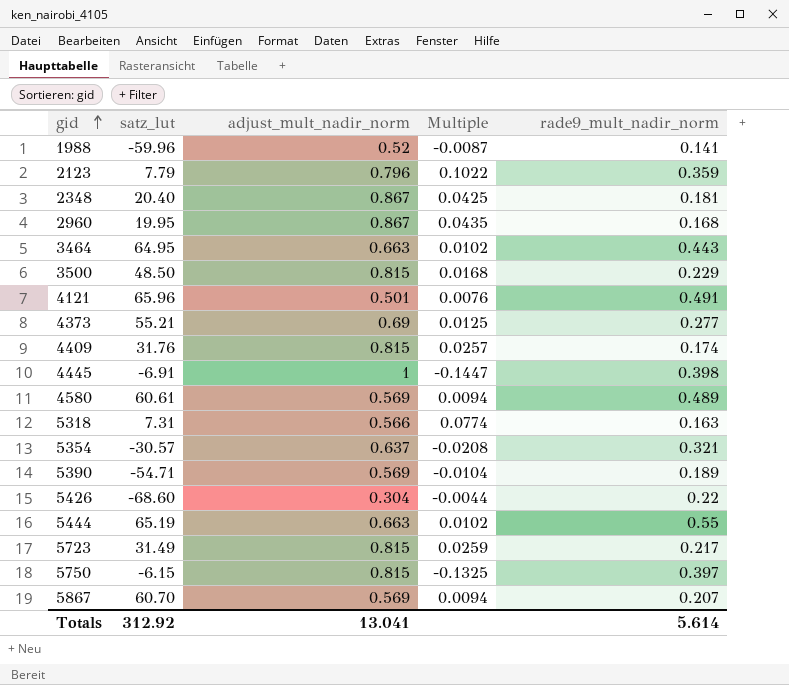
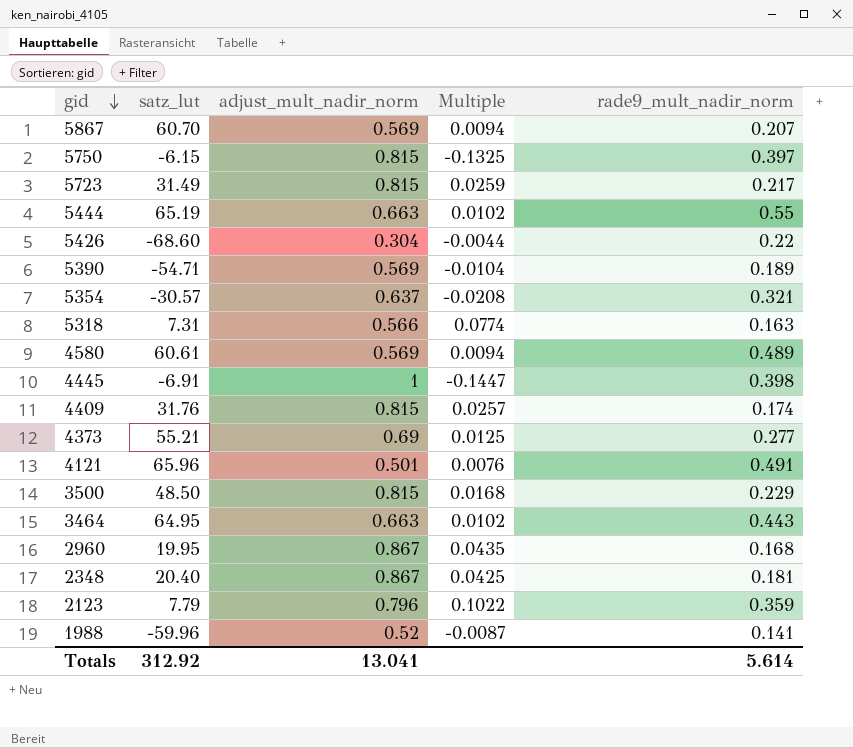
row order: gid ascending -> gid descending

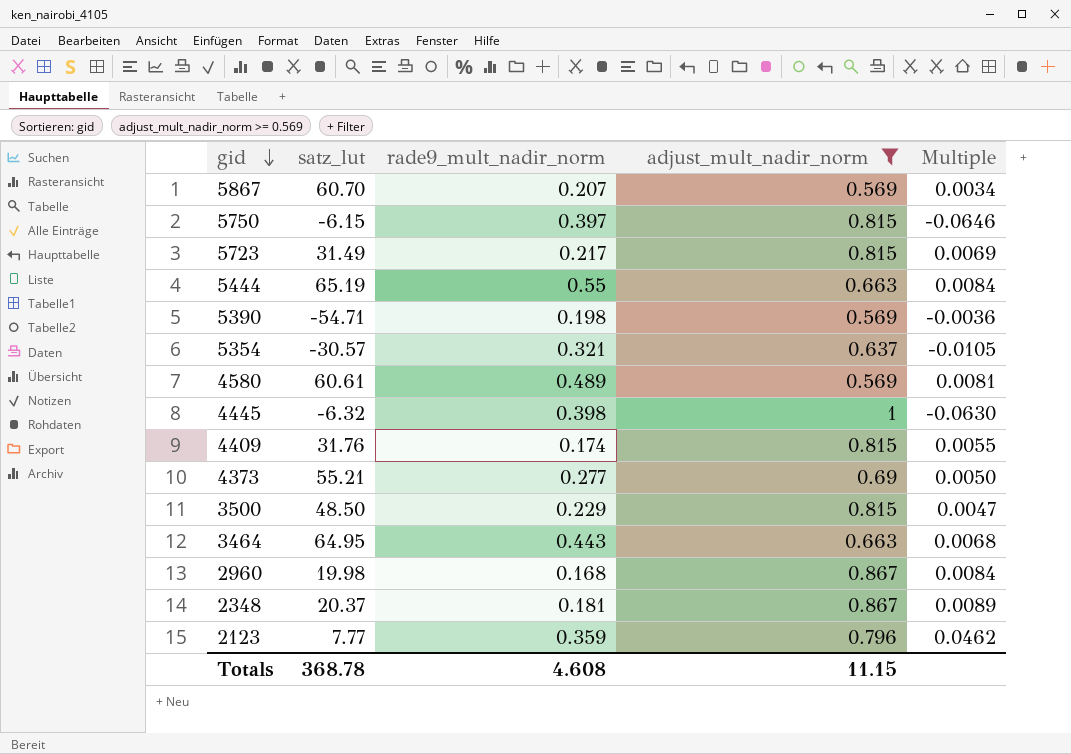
filter: none -> adjust_mult_nadir_norm >= 0.569
column rade9_mult_nadir_norm | position: 5 -> 3
column Multiple | formula: [adjust_mult_nadir_norm] / [satz_lut] -> [rade9_mult_nadir_norm] / [satz_lut]
5390 | rade9_mult_nadir_norm: 0.189 -> 0.198
4445 | satz_lut: -6.91 -> -6.32
2960 | satz_lut: 19.95 -> 19.98
2348 | satz_lut: 20.40 -> 20.37
2123 | satz_lut: 7.79 -> 7.77
Totals | satz_lut: 312.92 -> 368.78
Totals | rade9_mult_nadir_norm: 5.614 -> 4.608
Totals | adjust_mult_nadir_norm: 13.041 -> 11.15

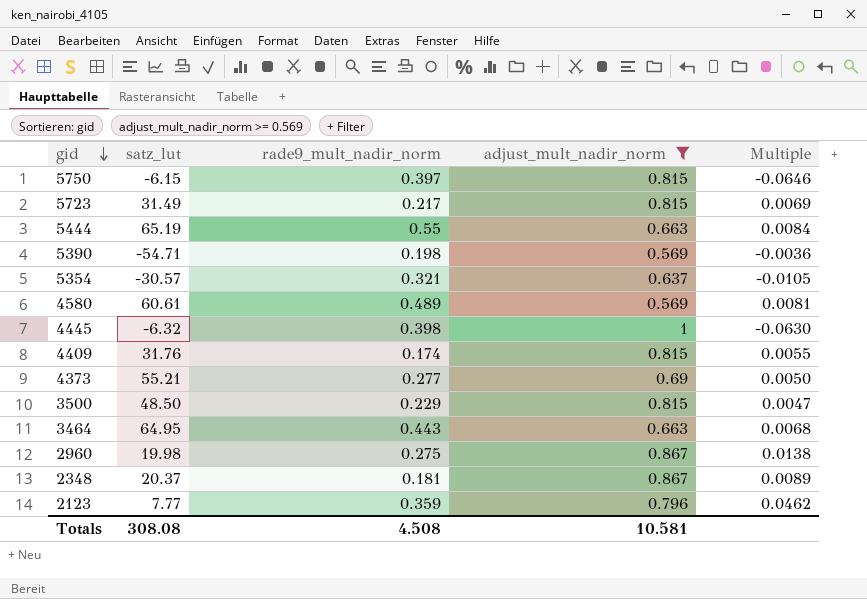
row 5867: 60.70 | 0.207 | 0.569 | 0.0034 -> none
2960 | rade9_mult_nadir_norm: 0.168 -> 0.275
2960 | Multiple: 0.0084 -> 0.0138
Totals | satz_lut: 368.78 -> 308.08
Totals | rade9_mult_nadir_norm: 4.608 -> 4.508
Totals | adjust_mult_nadir_norm: 11.15 -> 10.581

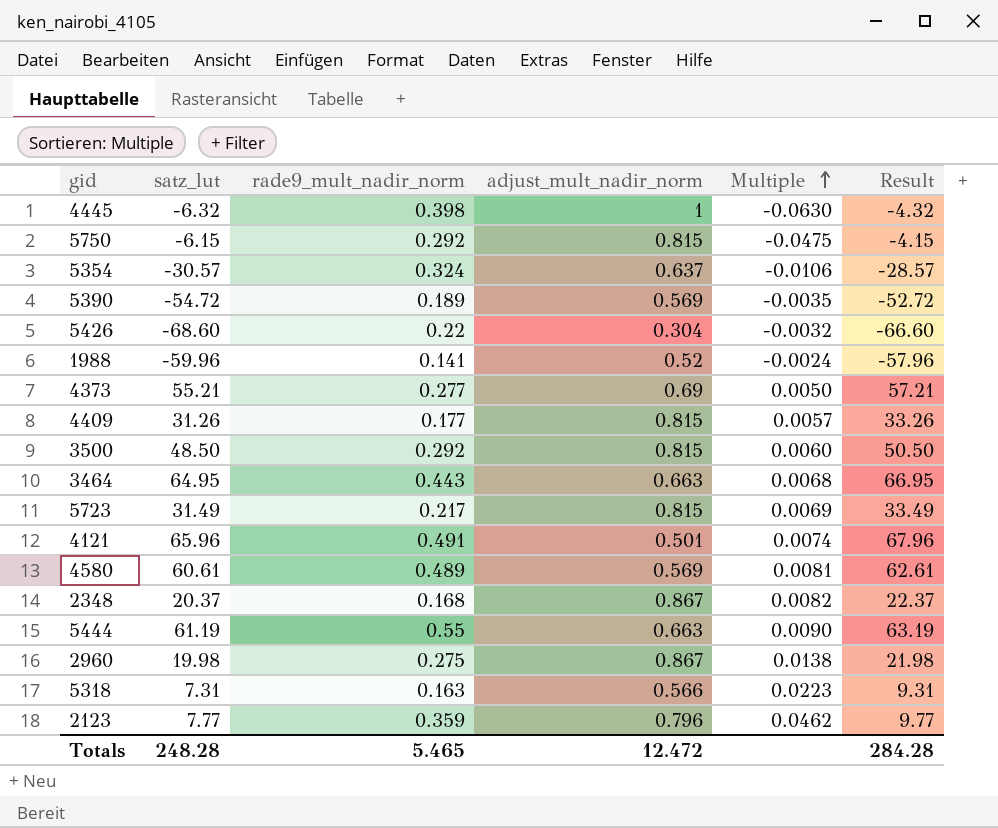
filter: adjust_mult_nadir_norm >= 0.569 -> none
row order: gid descending -> Multiple ascending
column Result | formula: none -> [satz_lut] + 2
5750 | rade9_mult_nadir_norm: 0.397 -> 0.292
5750 | Multiple: -0.0646 -> -0.0475
5354 | rade9_mult_nadir_norm: 0.321 -> 0.324
5354 | Multiple: -0.0105 -> -0.0106
5390 | satz_lut: -54.71 -> -54.72
5390 | rade9_mult_nadir_norm: 0.198 -> 0.189
5390 | Multiple: -0.0036 -> -0.0035
4409 | satz_lut: 31.76 -> 31.26
4409 | rade9_mult_nadir_norm: 0.174 -> 0.177
4409 | Multiple: 0.0055 -> 0.0057
3500 | rade9_mult_nadir_norm: 0.229 -> 0.292
3500 | Multiple: 0.0047 -> 0.0060
2348 | rade9_mult_nadir_norm: 0.181 -> 0.168
2348 | Multiple: 0.0089 -> 0.0082
5444 | satz_lut: 65.19 -> 61.19
5444 | Multiple: 0.0084 -> 0.0090
Totals | satz_lut: 308.08 -> 248.28
Totals | rade9_mult_nadir_norm: 4.508 -> 5.465
Totals | adjust_mult_nadir_norm: 10.581 -> 12.472

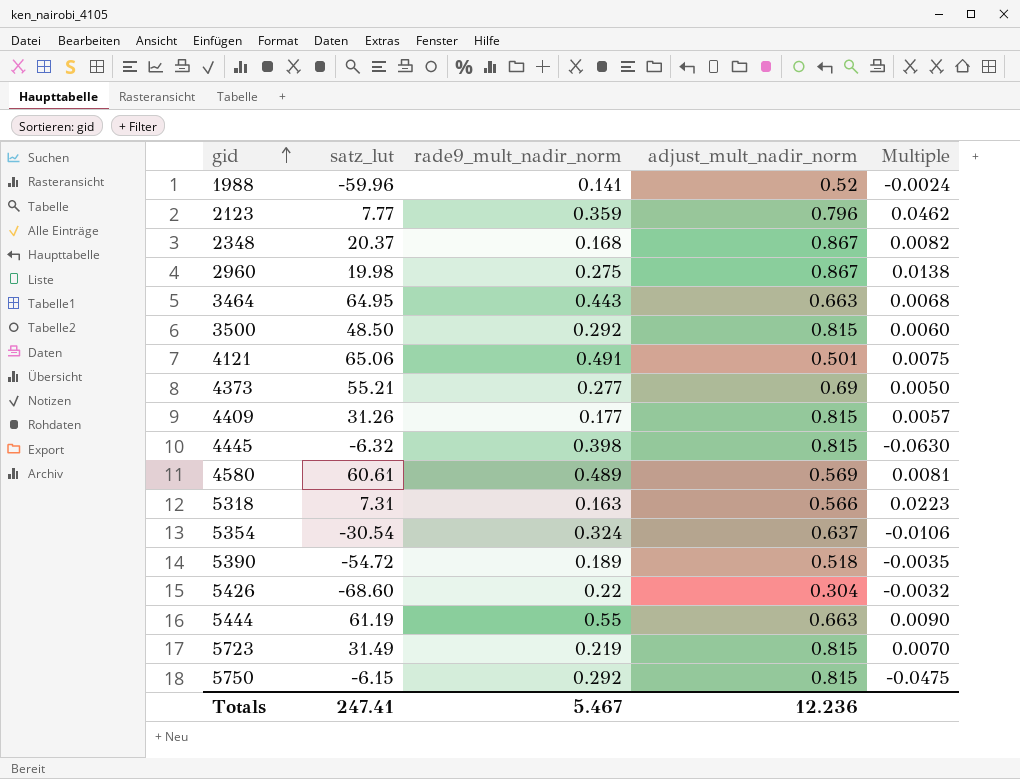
row order: Multiple ascending -> gid ascending
column Result | formula: [satz_lut] + 2 -> none
4121 | satz_lut: 65.96 -> 65.06
4121 | Multiple: 0.0074 -> 0.0075
4445 | adjust_mult_nadir_norm: 1 -> 0.815
5354 | satz_lut: -30.57 -> -30.54
5390 | adjust_mult_nadir_norm: 0.569 -> 0.518
5723 | rade9_mult_nadir_norm: 0.217 -> 0.219
5723 | Multiple: 0.0069 -> 0.0070
Totals | satz_lut: 248.28 -> 247.41
Totals | rade9_mult_nadir_norm: 5.465 -> 5.467
Totals | adjust_mult_nadir_norm: 12.472 -> 12.236

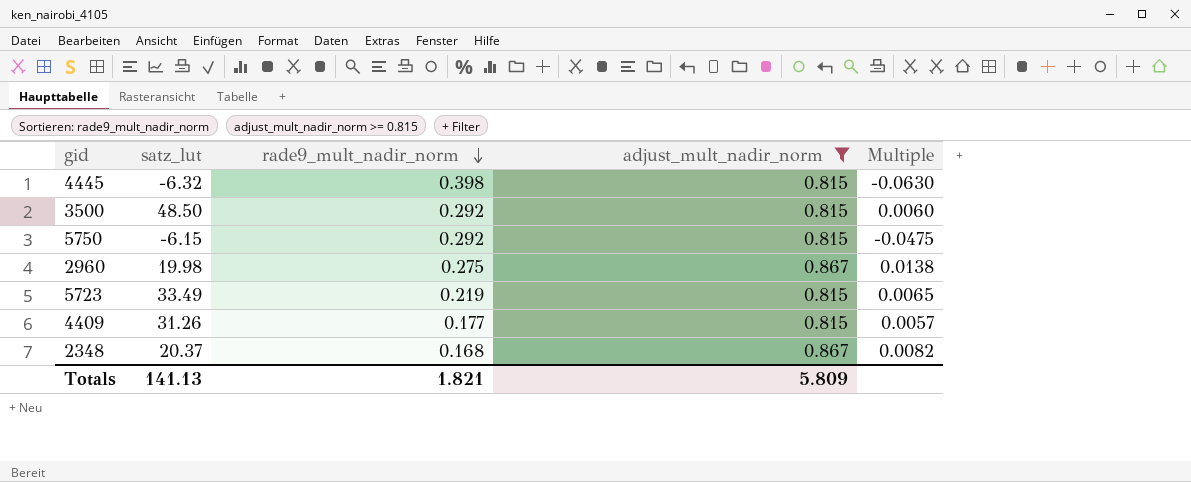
filter: none -> adjust_mult_nadir_norm >= 0.815
row order: gid ascending -> rade9_mult_nadir_norm descending
5723 | satz_lut: 31.49 -> 33.49
5723 | Multiple: 0.0070 -> 0.0065
Totals | satz_lut: 247.41 -> 141.13
Totals | rade9_mult_nadir_norm: 5.467 -> 1.821
Totals | adjust_mult_nadir_norm: 12.236 -> 5.809

